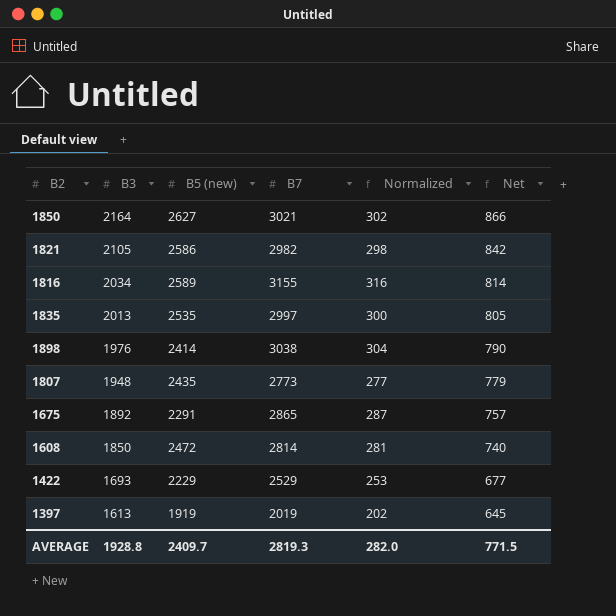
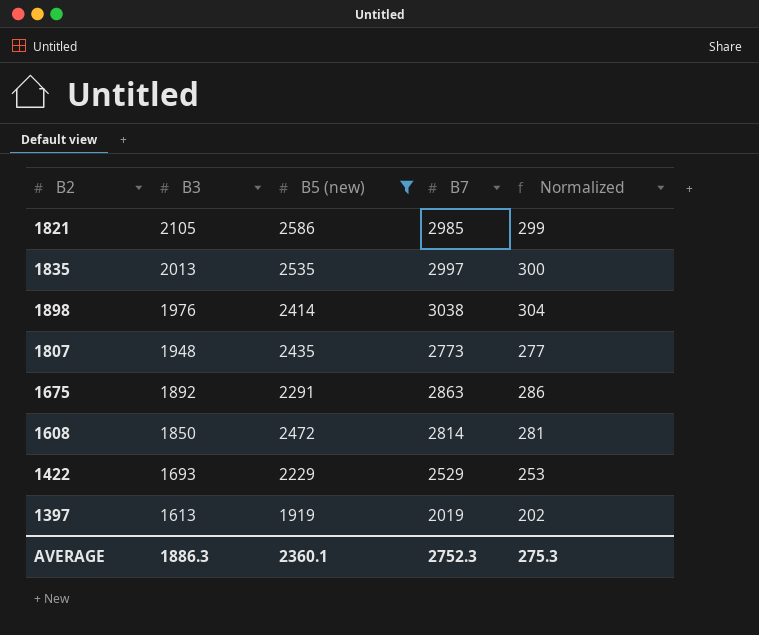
filter: none -> B5 (new) <= 2586
column Net | formula: [B3] * 0.4 -> none
1821 | B7: 2982 -> 2985
1821 | Normalized: 298 -> 299
1675 | B7: 2865 -> 2863
1675 | Normalized: 287 -> 286
AVERAGE | B3: 1928.8 -> 1886.3
AVERAGE | B5 (new): 2409.7 -> 2360.1
AVERAGE | B7: 2819.3 -> 2752.3
AVERAGE | Normalized: 282.0 -> 275.3

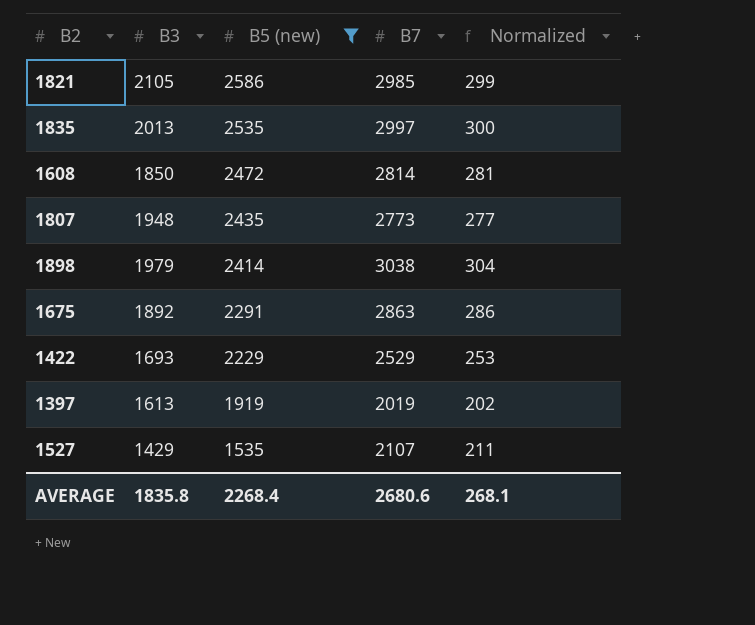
row order: B3 descending -> B5 (new) descending
1898 | B3: 1976 -> 1979
row 1527: none -> 1429 | 1535 | 2107 | 211
AVERAGE | B3: 1886.3 -> 1835.8
AVERAGE | B5 (new): 2360.1 -> 2268.4
AVERAGE | B7: 2752.3 -> 2680.6
AVERAGE | Normalized: 275.3 -> 268.1

